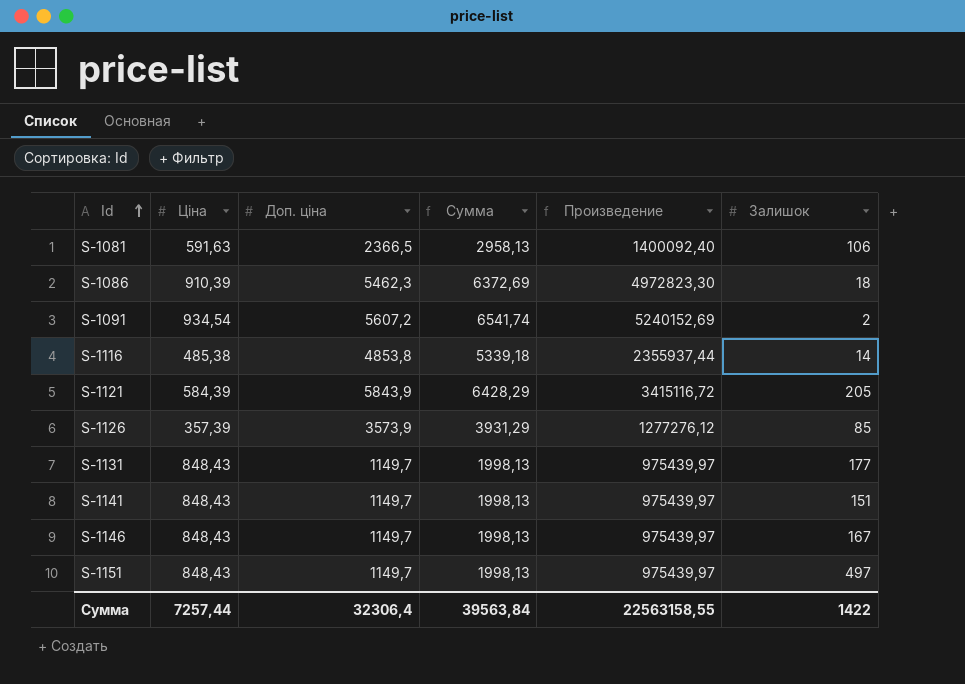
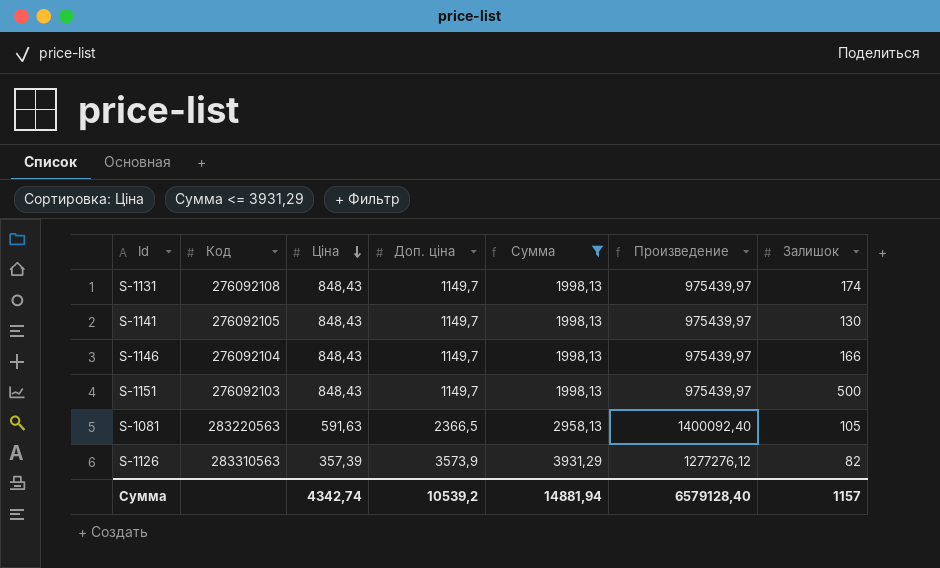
filter: none -> Сумма <= 3931,29
row order: Id ascending -> Ціна descending
column Код | position: none -> 2
S-1131 | Залишок: 177 -> 174
S-1141 | Залишок: 151 -> 130
S-1146 | Залишок: 167 -> 166
S-1151 | Залишок: 497 -> 500
S-1081 | Залишок: 106 -> 105
S-1126 | Залишок: 85 -> 82
Сумма | Ціна: 7257,44 -> 4342,74
Сумма | Доп. ціна: 32306,4 -> 10539,2
Сумма | Сумма: 39563,84 -> 14881,94
Сумма | Произведение: 22563158,55 -> 6579128,40
Сумма | Залишок: 1422 -> 1157

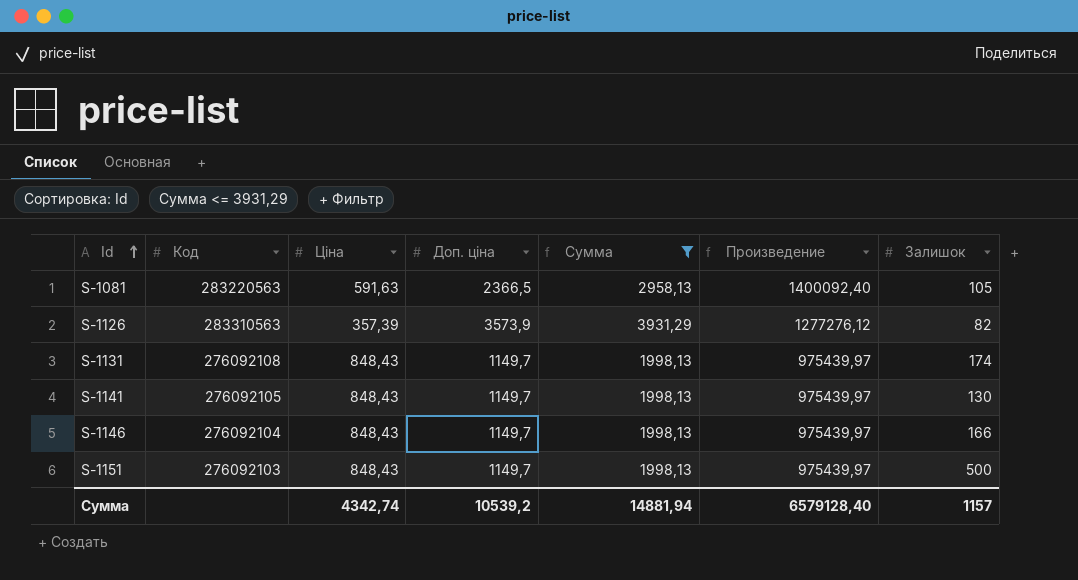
row order: Ціна descending -> Id ascending

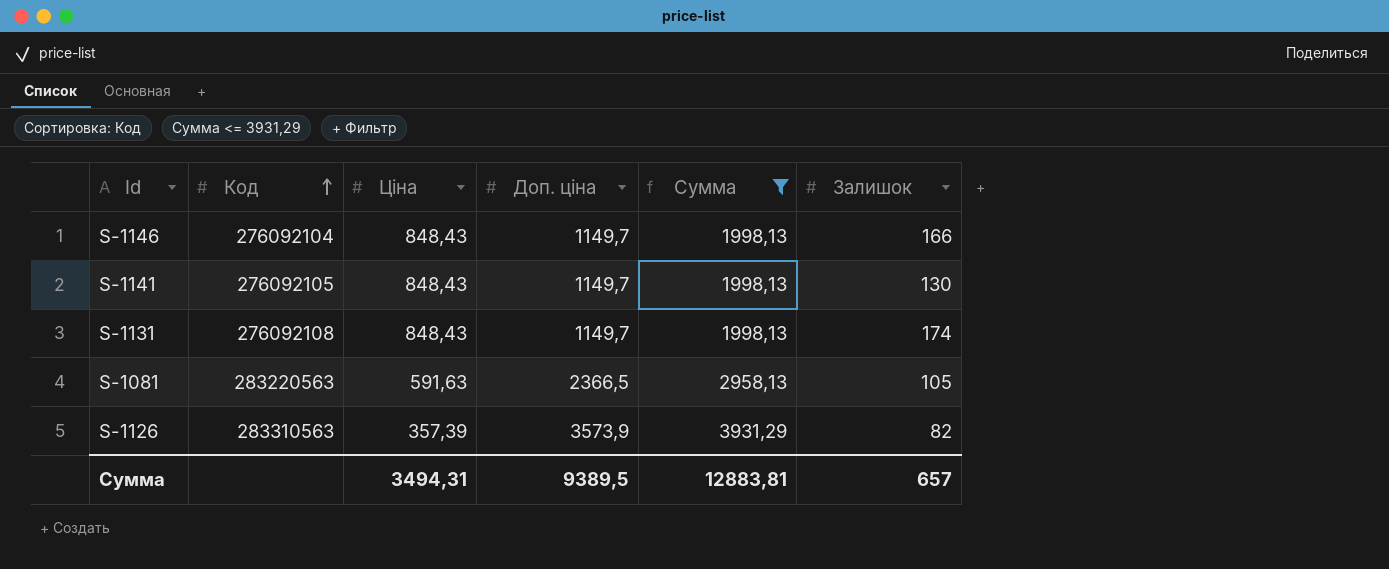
row order: Id ascending -> Код ascending
column Произведение | formula: [Ціна] * [Доп. ціна] -> none
row S-1151: 276092103 | 848,43 | 1149,7 | 1998,13 | 975439,97 | 500 -> none
Сумма | Ціна: 4342,74 -> 3494,31
Сумма | Доп. ціна: 10539,2 -> 9389,5
Сумма | Сумма: 14881,94 -> 12883,81
Сумма | Залишок: 1157 -> 657

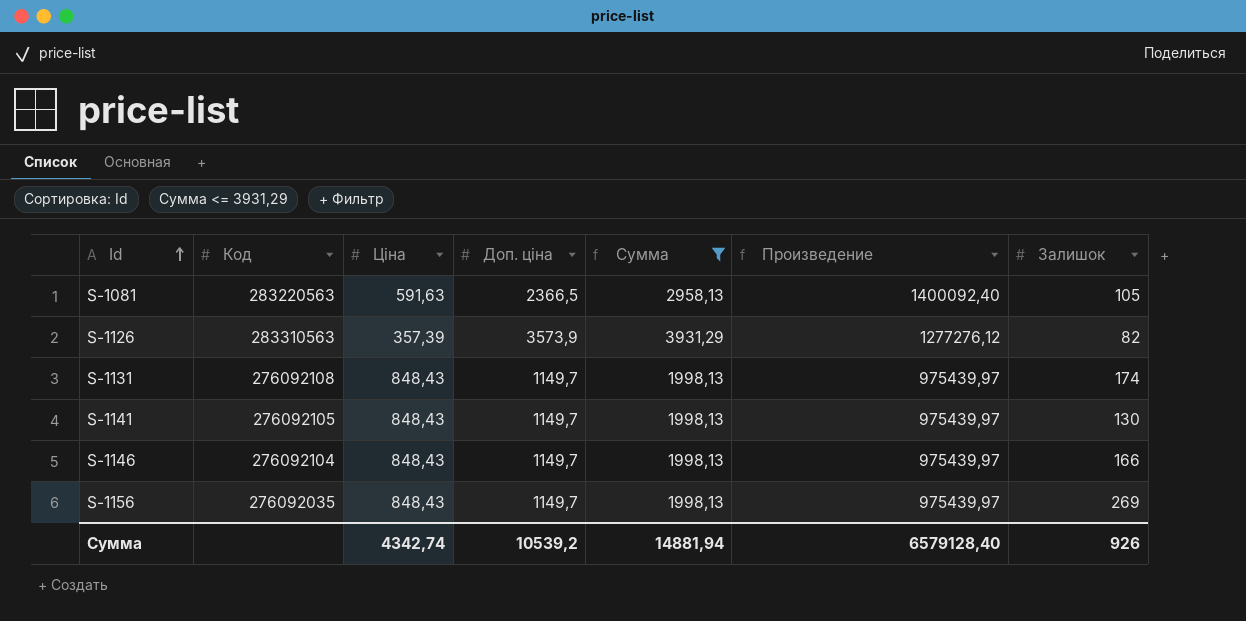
row order: Код ascending -> Id ascending
column Произведение | formula: none -> [Ціна] * [Доп. ціна]
row S-1156: none -> 276092035 | 848,43 | 1149,7 | 1998,13 | 975439,97 | 269
Сумма | Ціна: 3494,31 -> 4342,74
Сумма | Доп. ціна: 9389,5 -> 10539,2
Сумма | Сумма: 12883,81 -> 14881,94
Сумма | Залишок: 657 -> 926

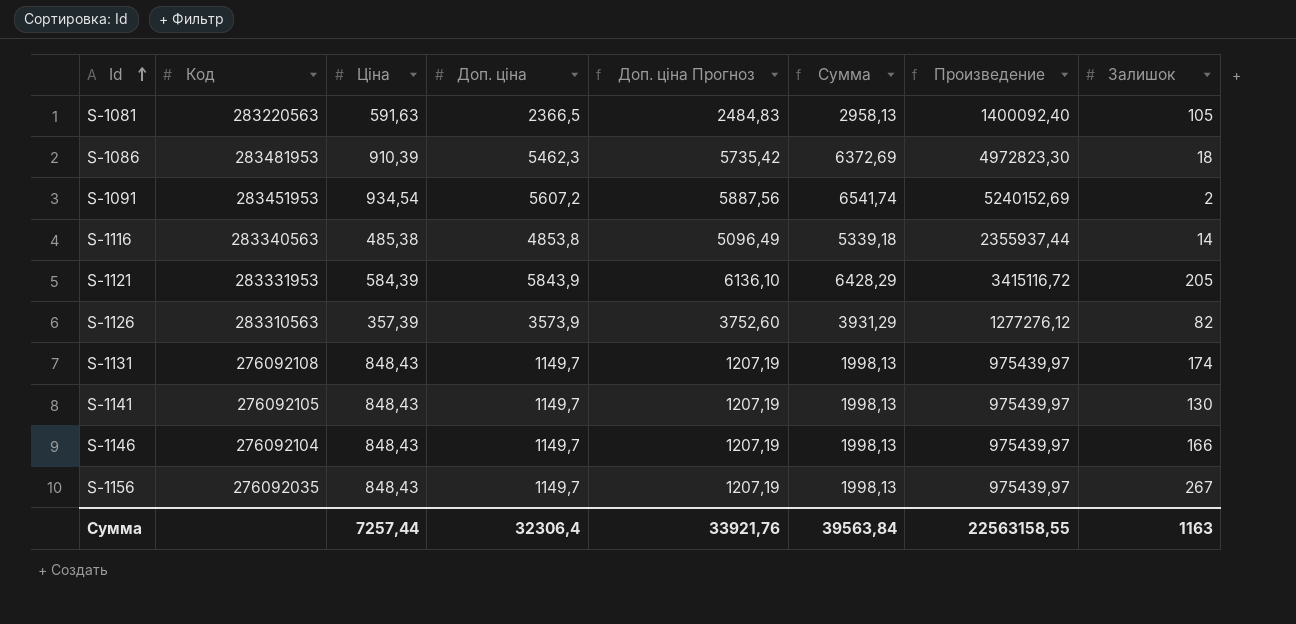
filter: Сумма <= 3931,29 -> none
column Доп. ціна Прогноз | formula: none -> [Доп. ціна] * 1,05
S-1156 | Залишок: 269 -> 267
Сумма | Ціна: 4342,74 -> 7257,44
Сумма | Доп. ціна: 10539,2 -> 32306,4
Сумма | Сумма: 14881,94 -> 39563,84
Сумма | Произведение: 6579128,40 -> 22563158,55
Сумма | Залишок: 926 -> 1163

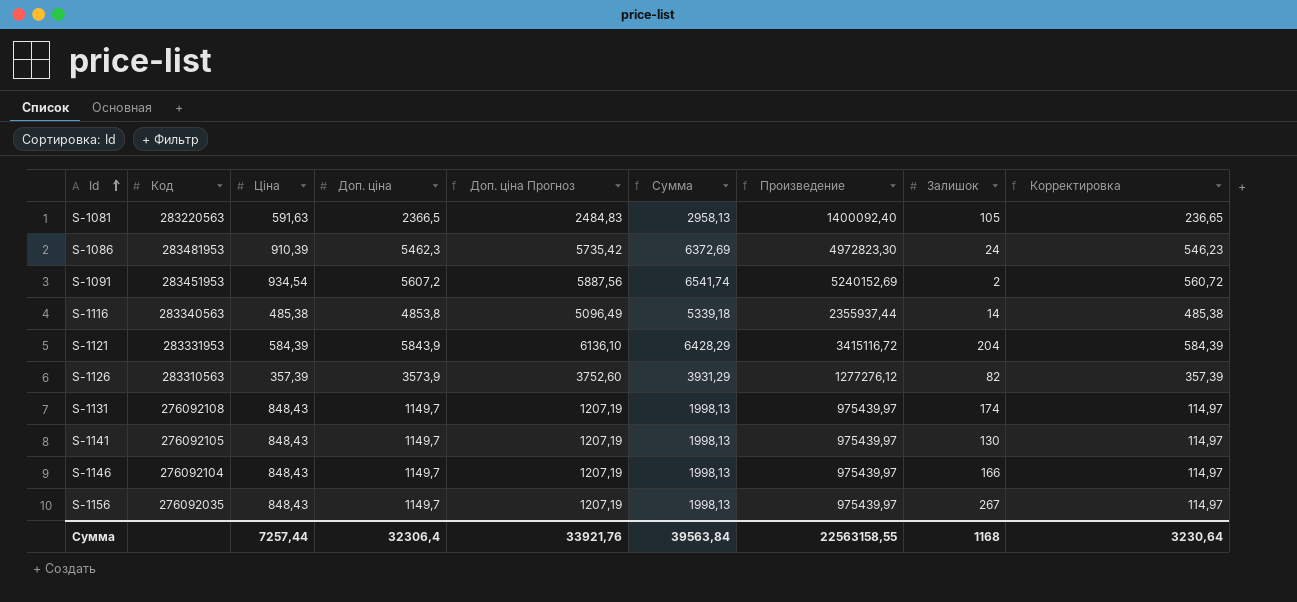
column Корректировка | formula: none -> [Доп. ціна] * 0,1
S-1086 | Залишок: 18 -> 24
S-1121 | Залишок: 205 -> 204
Сумма | Залишок: 1163 -> 1168

